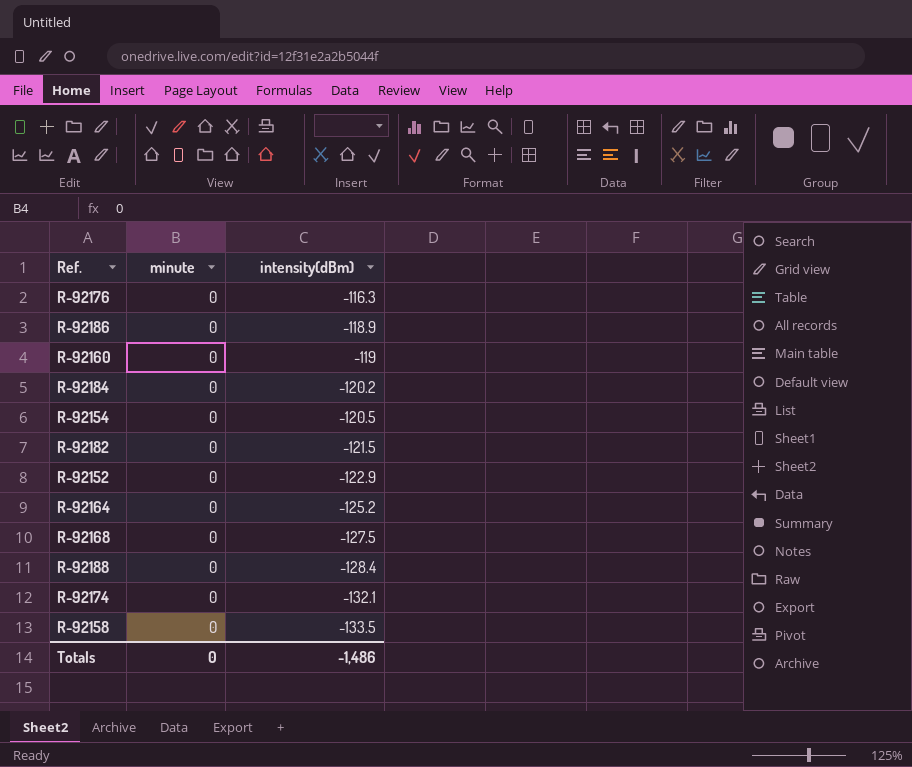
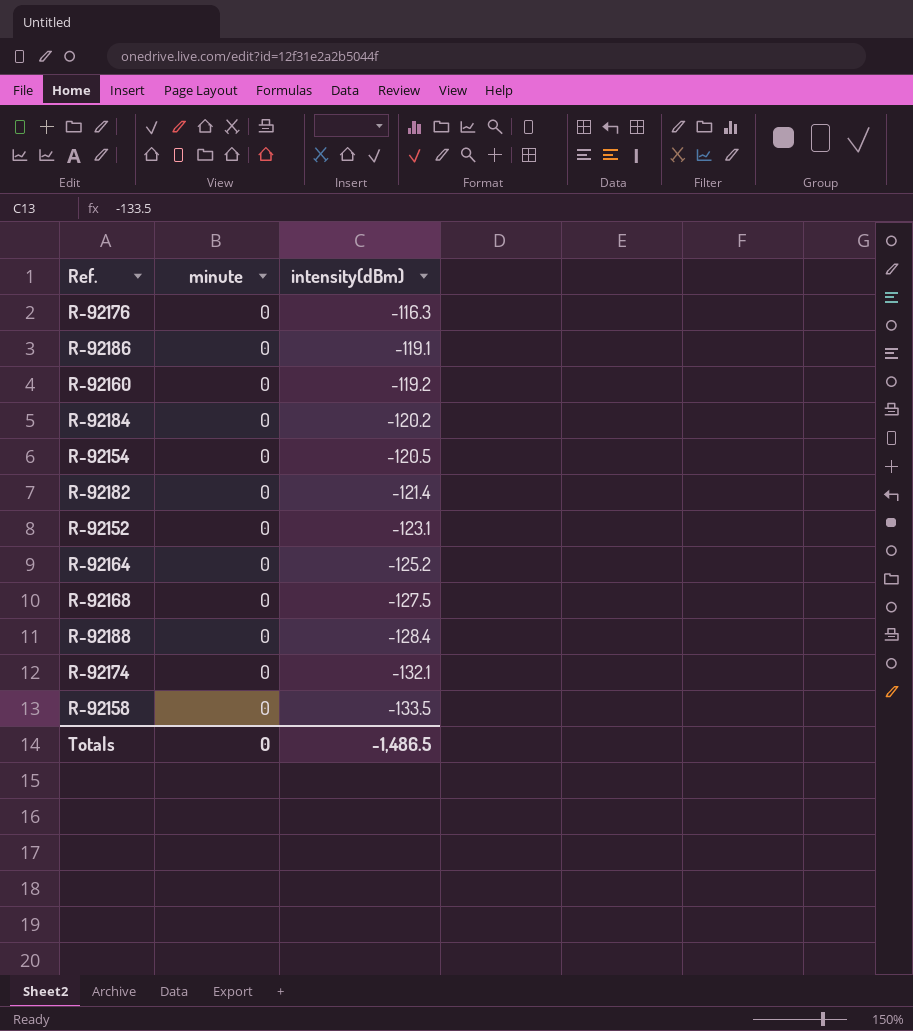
R-92186 | intensity(dBm): -118.9 -> -119.1
R-92160 | intensity(dBm): -119 -> -119.2
R-92182 | intensity(dBm): -121.5 -> -121.4
R-92152 | intensity(dBm): -122.9 -> -123.1
Totals | intensity(dBm): -1,486 -> -1,486.5

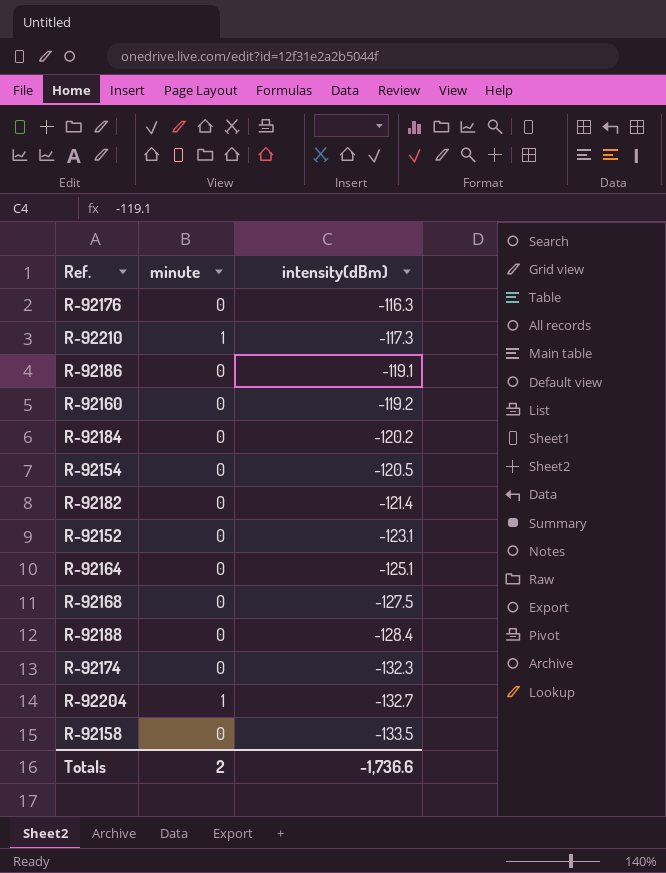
row R-92210: none -> 1 | -117.3
R-92164 | intensity(dBm): -125.2 -> -125.1
R-92174 | intensity(dBm): -132.1 -> -132.3
row R-92204: none -> 1 | -132.7
Totals | minute: 0 -> 2
Totals | intensity(dBm): -1,486.5 -> -1,736.6

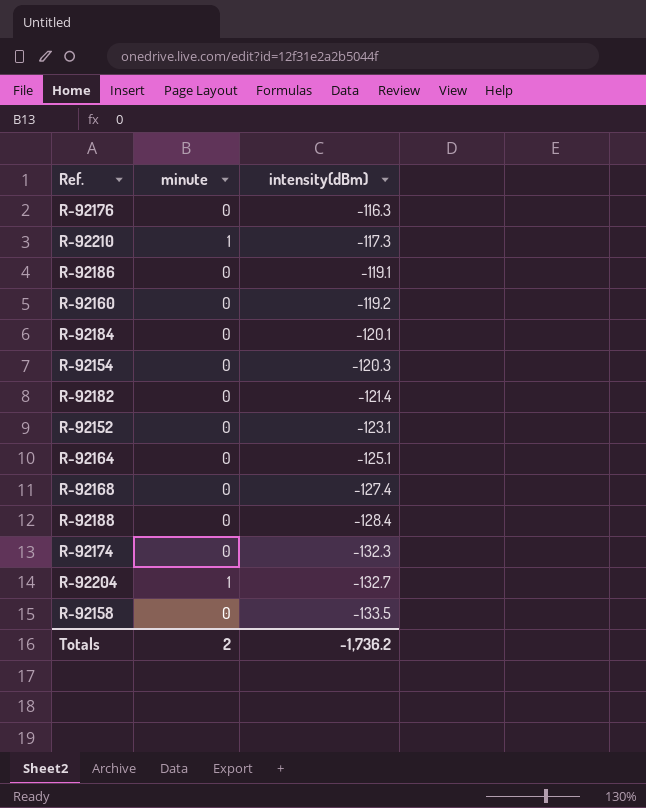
R-92184 | intensity(dBm): -120.2 -> -120.1
R-92154 | intensity(dBm): -120.5 -> -120.3
R-92168 | intensity(dBm): -127.5 -> -127.4
Totals | intensity(dBm): -1,736.6 -> -1,736.2

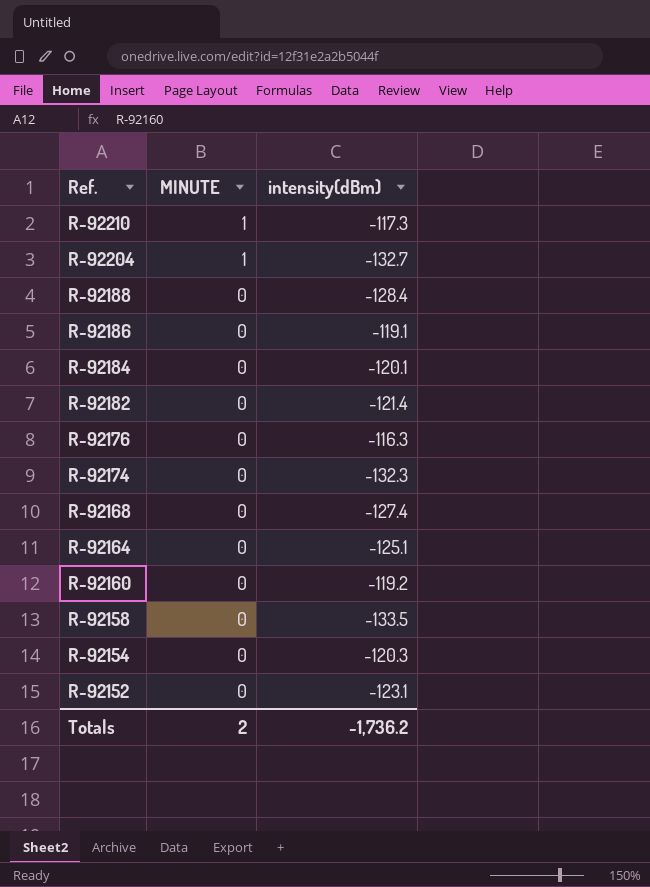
row order: intensity(dBm) descending -> Ref. descending
column name: minute -> MINUTE

